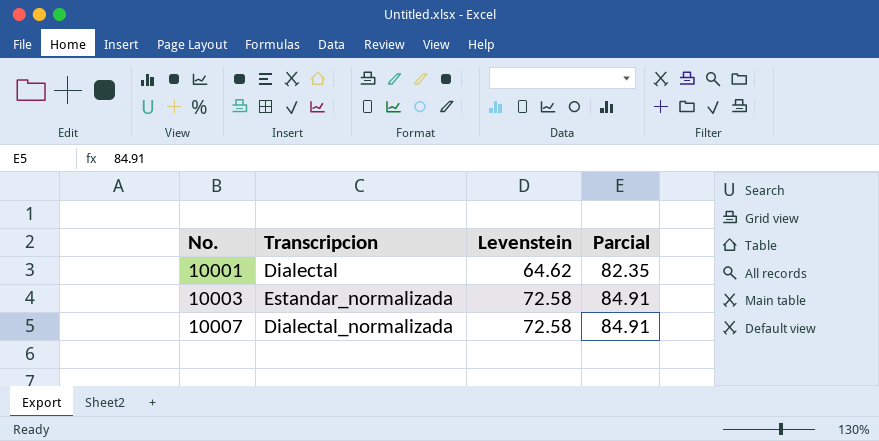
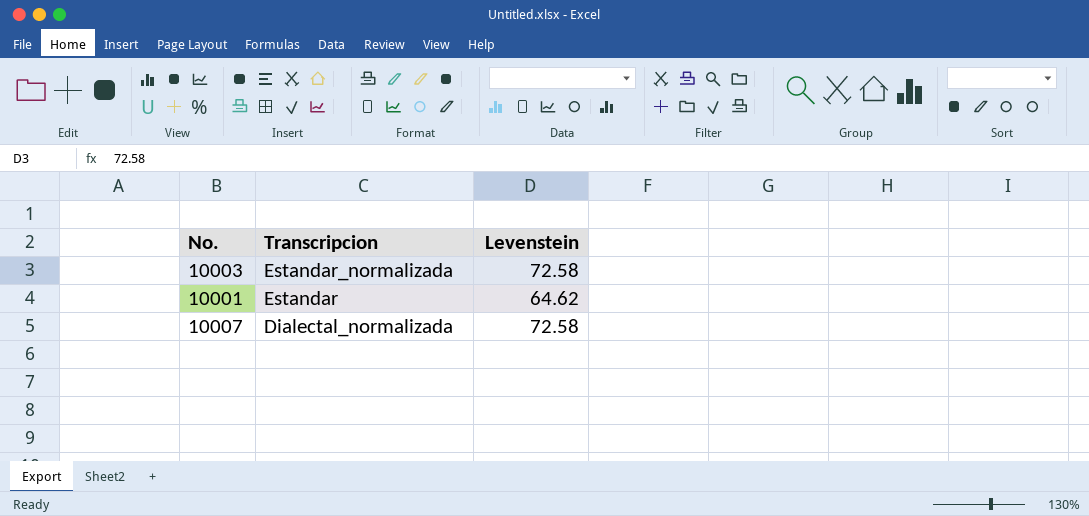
row order: No. ascending -> Transcripcion descending
column Parcial | position: 4 -> none
10001 | Transcripcion: Dialectal -> Estandar

